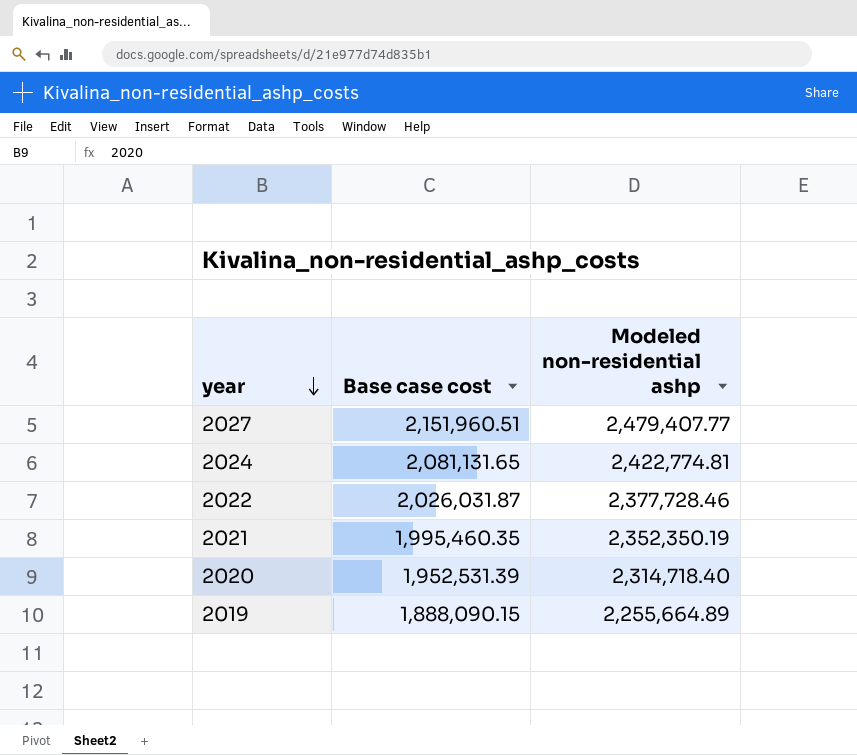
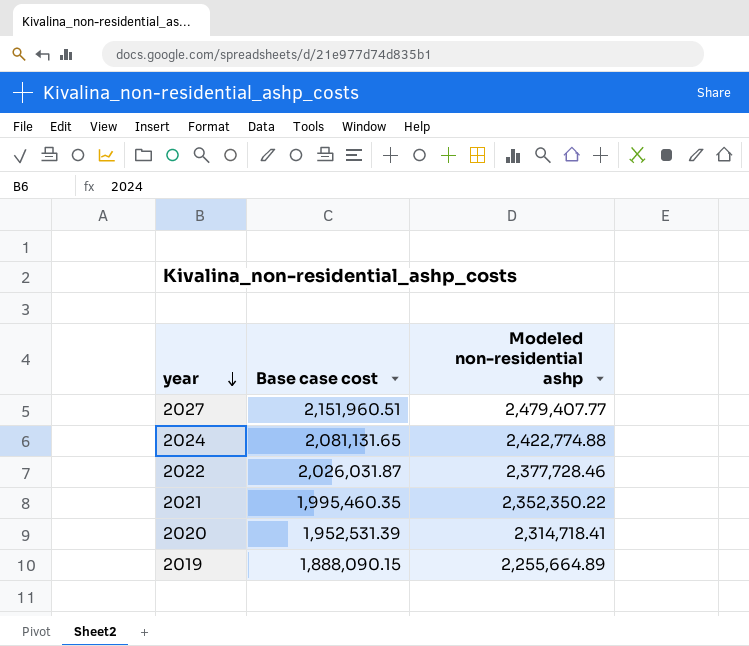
2024 | Modeled non-residential ashp: 2,422,774.81 -> 2,422,774.88
2021 | Modeled non-residential ashp: 2,352,350.19 -> 2,352,350.22
2020 | Modeled non-residential ashp: 2,314,718.40 -> 2,314,718.41

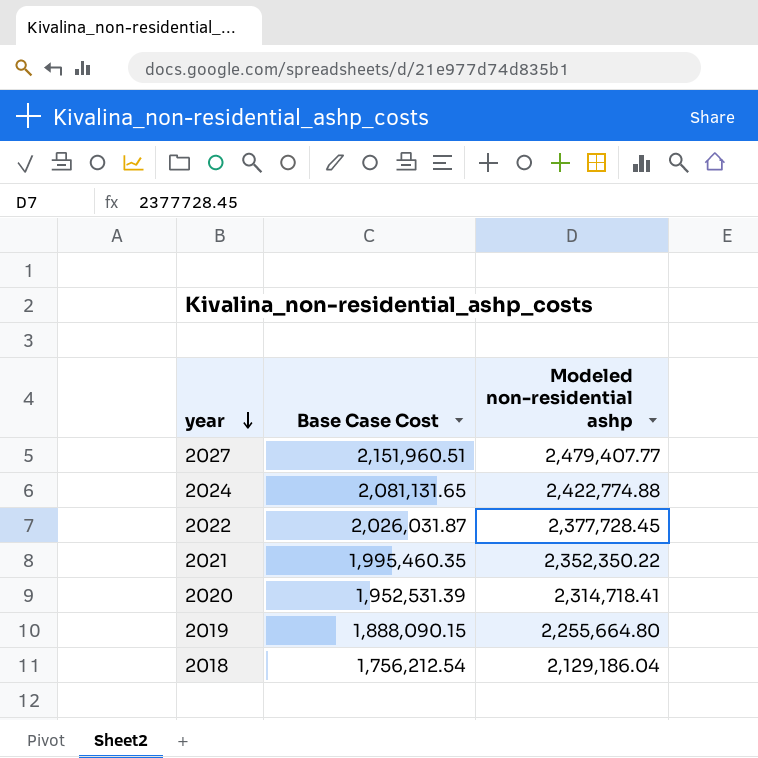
column name: Base case cost -> Base Case Cost
2022 | Modeled non-residential ashp: 2,377,728.46 -> 2,377,728.45
2019 | Modeled non-residential ashp: 2,255,664.89 -> 2,255,664.80
row 2018: none -> 1,756,212.54 | 2,129,186.04

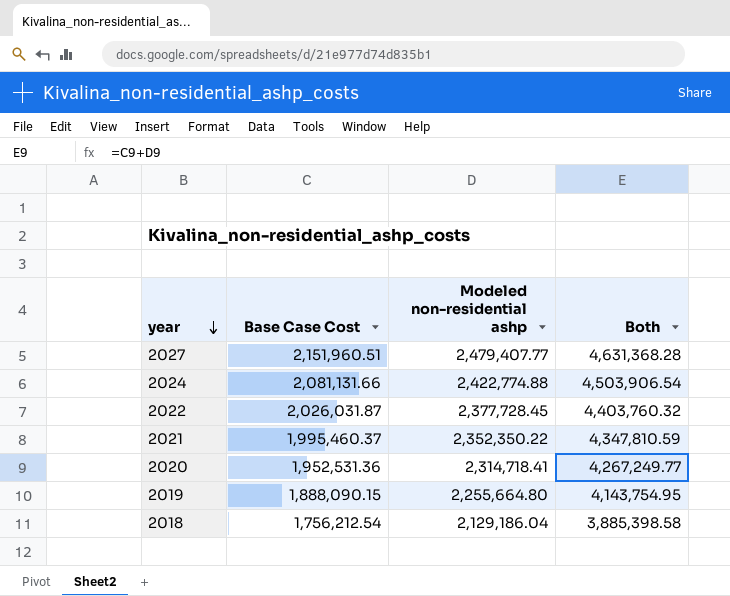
column Both | formula: none -> [Base Case Cost] + [Modeled non-residential ashp]
2024 | Base Case Cost: 2,081,131.65 -> 2,081,131.66
2021 | Base Case Cost: 1,995,460.35 -> 1,995,460.37
2020 | Base Case Cost: 1,952,531.39 -> 1,952,531.36

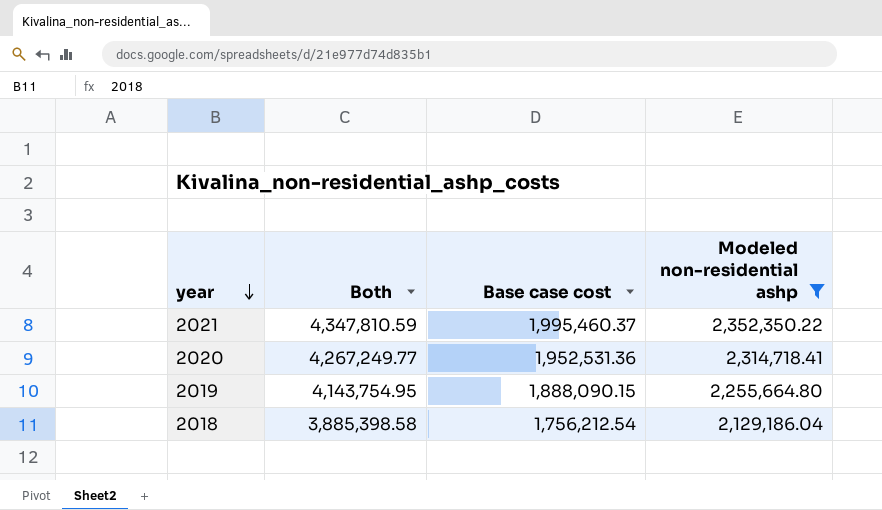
filter: none -> Modeled non-residential ashp <= 2,352,350.22
column Both | position: 4 -> 2
column name: Base Case Cost -> Base case cost

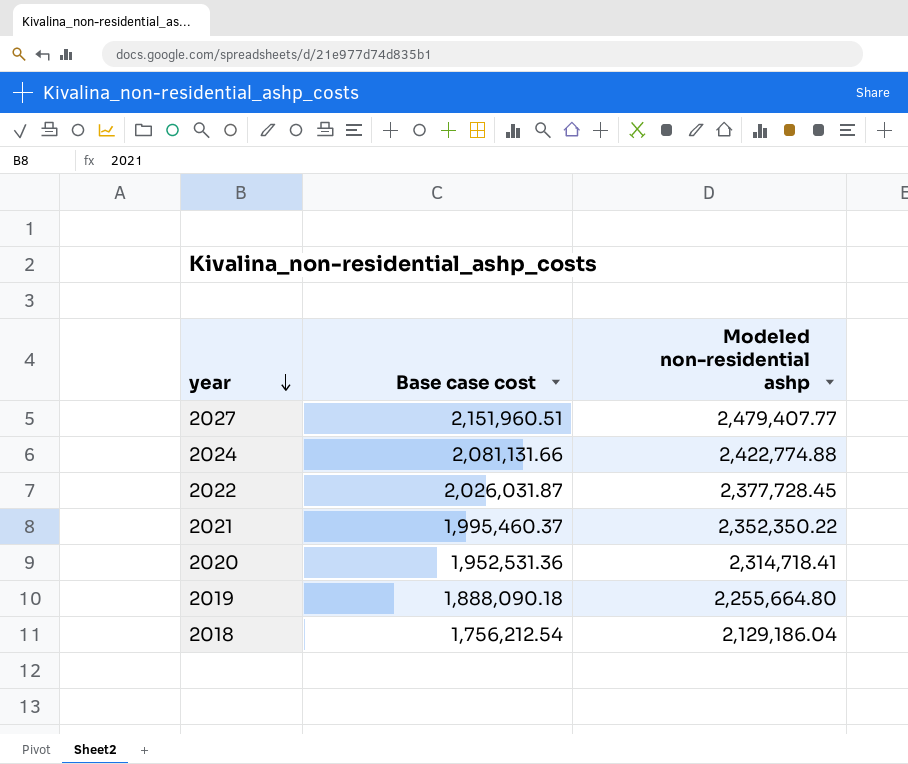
filter: Modeled non-residential ashp <= 2,352,350.22 -> none
column Both | formula: [Base case cost] + [Modeled non-residential ashp] -> none
2019 | Base case cost: 1,888,090.15 -> 1,888,090.18

